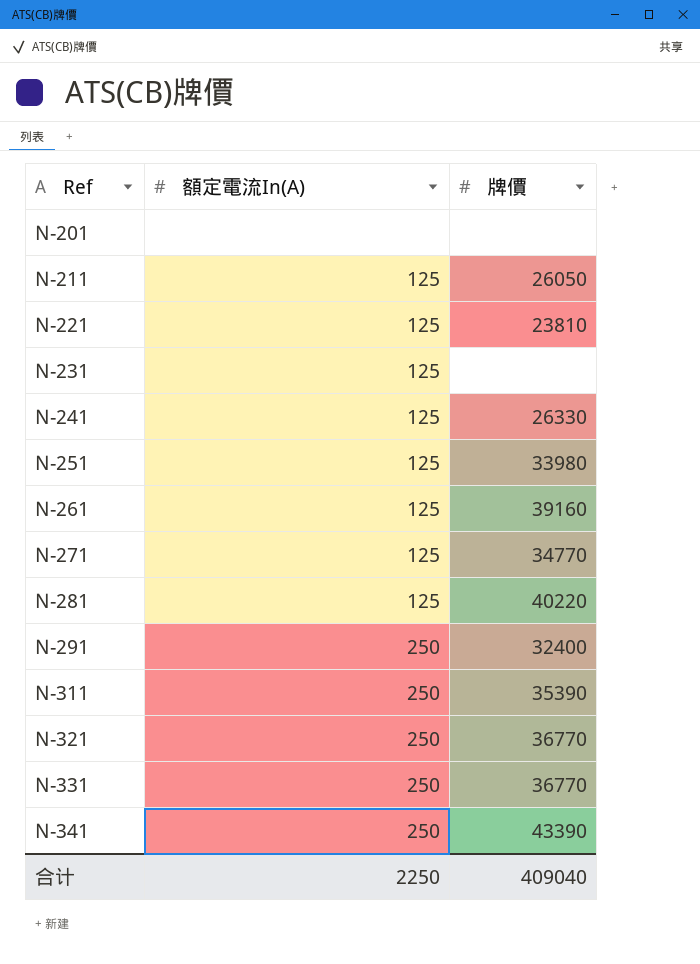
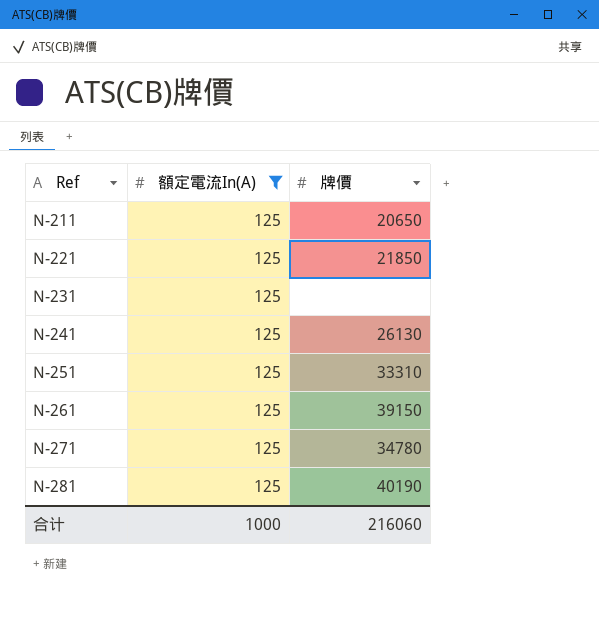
filter: none -> 額定電流In(A) = 125
N-211 | 牌價: 26050 -> 20650
N-221 | 牌價: 23810 -> 21850
N-241 | 牌價: 26330 -> 26130
N-251 | 牌價: 33980 -> 33310
N-261 | 牌價: 39160 -> 39150
N-271 | 牌價: 34770 -> 34780
N-281 | 牌價: 40220 -> 40190
合计 | 額定電流In(A): 2250 -> 1000
合计 | 牌價: 409040 -> 216060

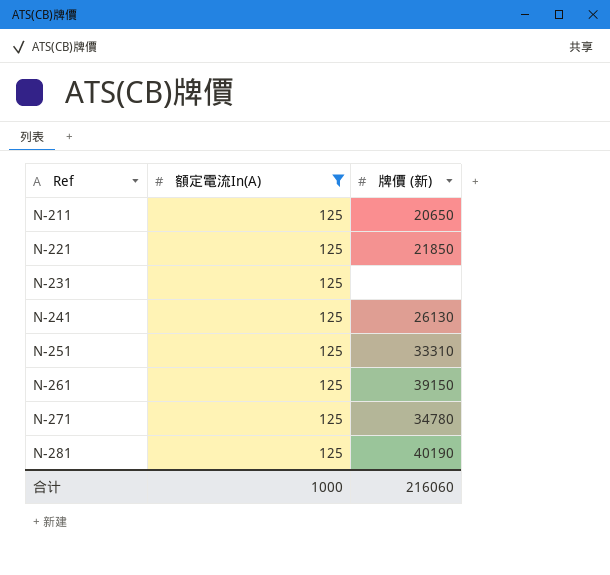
column name: 牌價 -> 牌價 (新)

